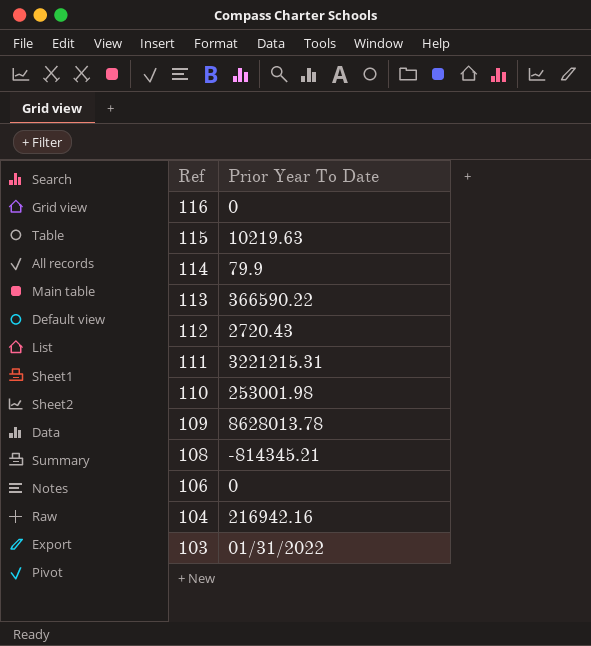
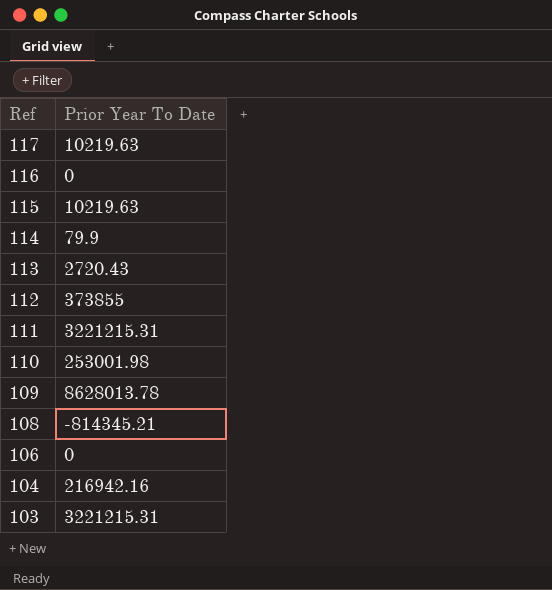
row 117: none -> 10219.63
113 | Prior Year To Date: 366590.22 -> 2720.43
112 | Prior Year To Date: 2720.43 -> 373855
103 | Prior Year To Date: 01/31/2022 -> 3221215.31

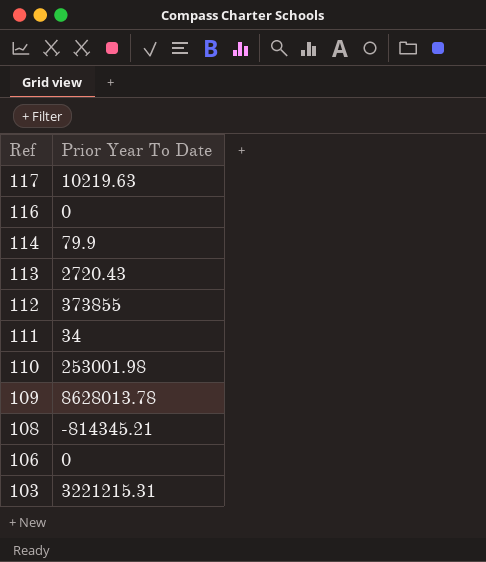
row 115: 10219.63 -> none
row 104: 216942.16 -> none
111 | Prior Year To Date: 3221215.31 -> 34

